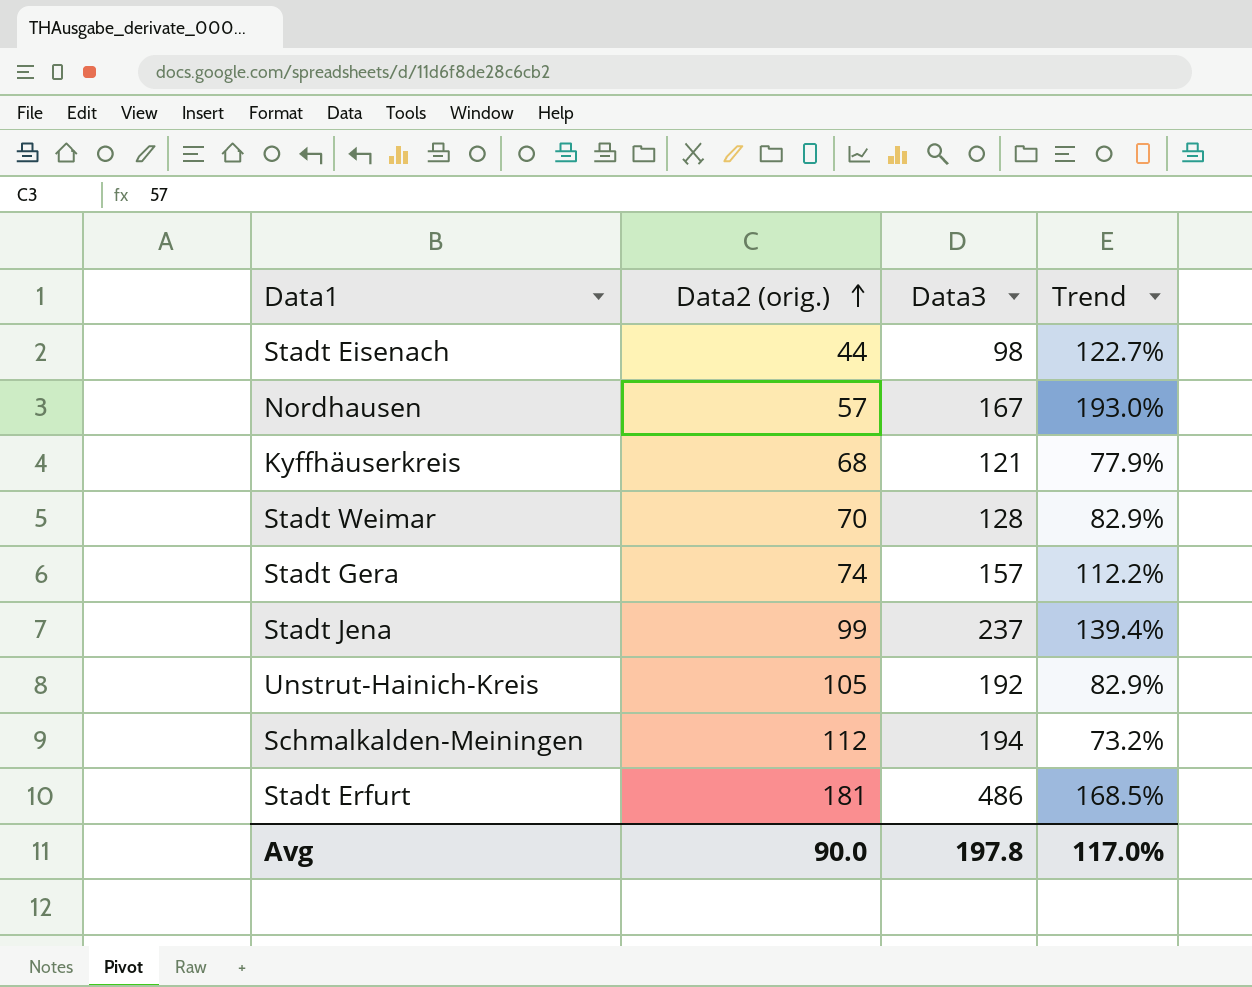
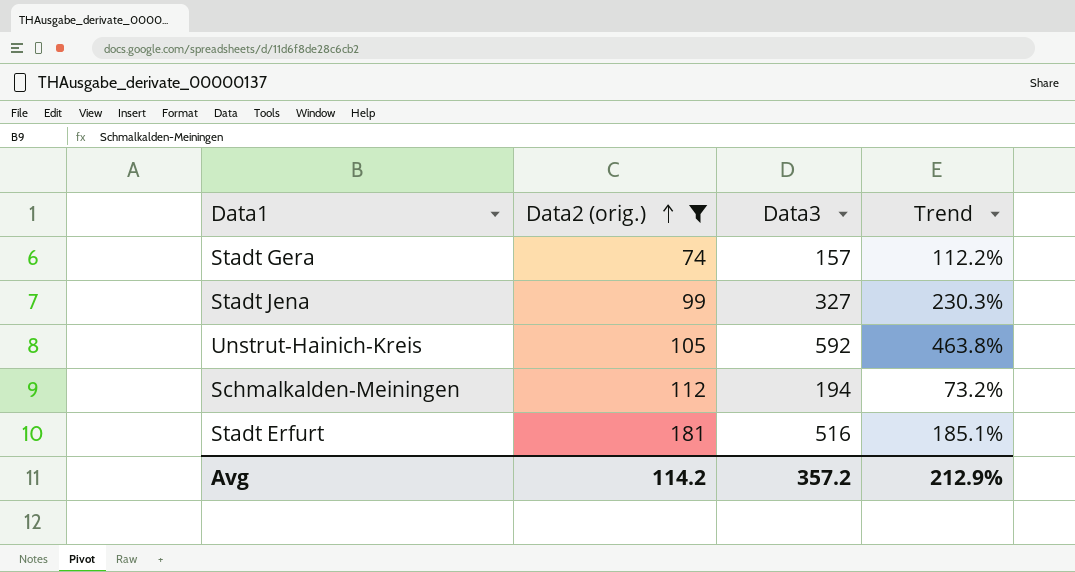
filter: none -> Data2 (orig.) >= 74
Stadt Jena | Data3: 237 -> 327
Stadt Jena | Trend: 139.4% -> 230.3%
Unstrut-Hainich-Kreis | Data3: 192 -> 592
Unstrut-Hainich-Kreis | Trend: 82.9% -> 463.8%
Stadt Erfurt | Data3: 486 -> 516
Stadt Erfurt | Trend: 168.5% -> 185.1%
Avg | Data2 (orig.): 90.0 -> 114.2
Avg | Data3: 197.8 -> 357.2
Avg | Trend: 117.0% -> 212.9%

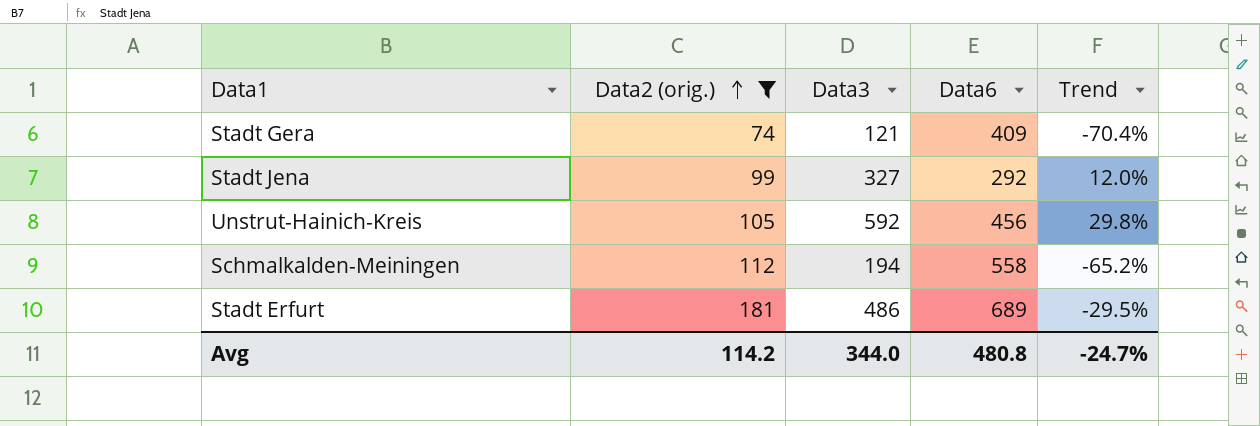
column Data6 | position: none -> 4
column Trend | formula: ([Data3] - [Data2 (orig.)]) / [Data2 (orig.)] -> ([Data3] - [Data6]) / [Data6]
Stadt Gera | Data3: 157 -> 121
Stadt Erfurt | Data3: 516 -> 486
Avg | Data3: 357.2 -> 344.0
Avg | Trend: 212.9% -> -24.7%

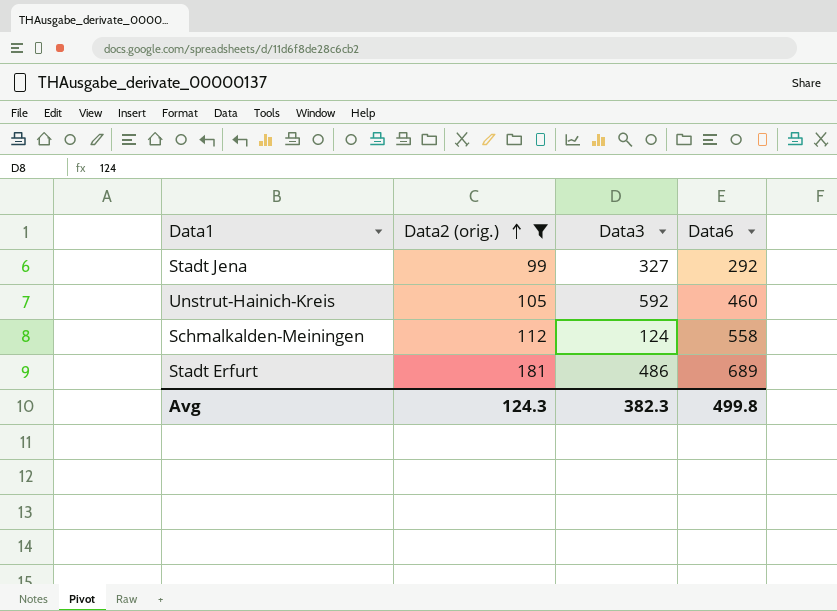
column Trend | formula: ([Data3] - [Data6]) / [Data6] -> none
row Stadt Gera: 74 | 121 | 409 | -70.4% -> none
Unstrut-Hainich-Kreis | Data6: 456 -> 460
Schmalkalden-Meiningen | Data3: 194 -> 124
Avg | Data2 (orig.): 114.2 -> 124.3
Avg | Data3: 344.0 -> 382.3
Avg | Data6: 480.8 -> 499.8

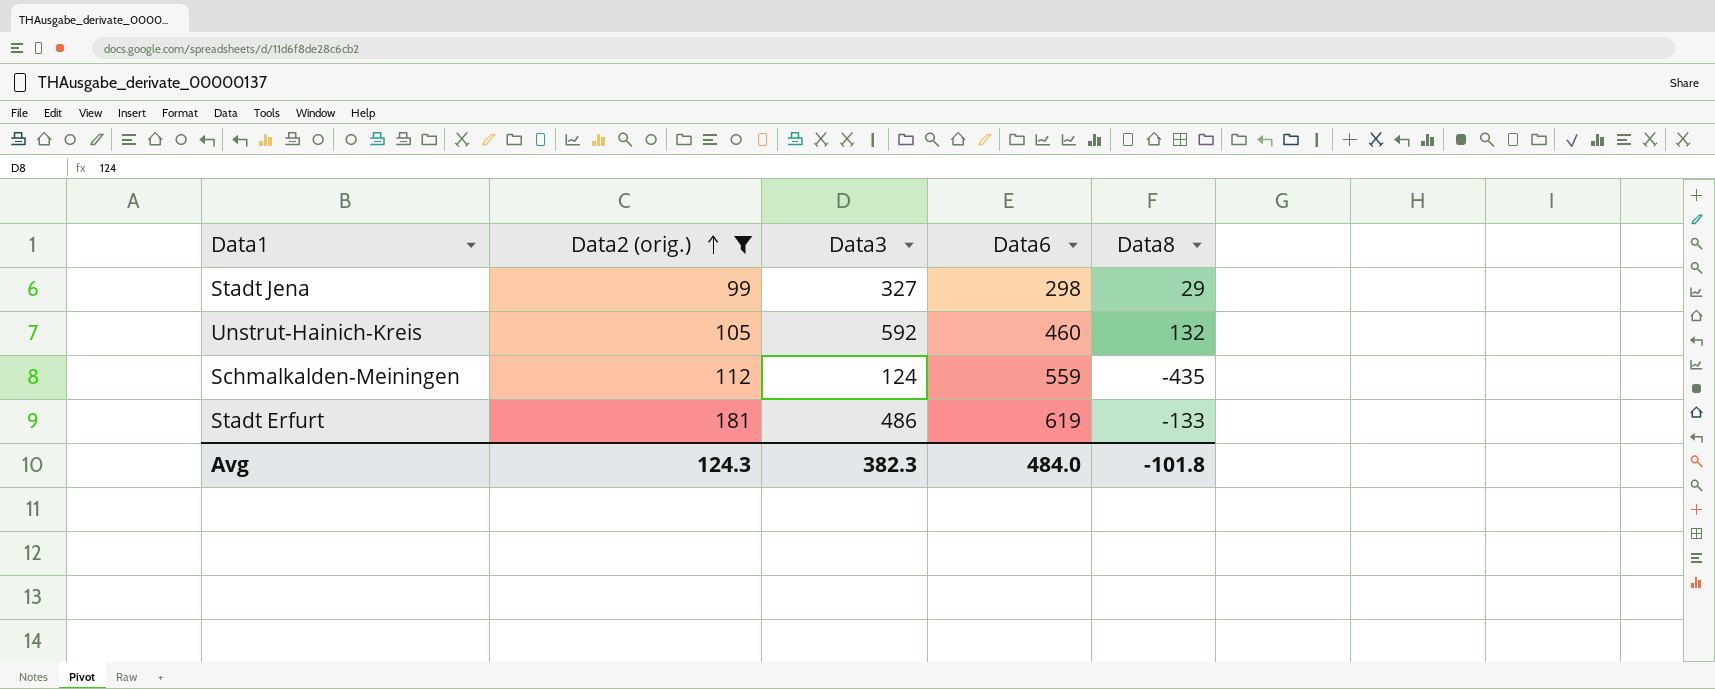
column Data8 | formula: none -> [Data3] - [Data6]
Stadt Jena | Data6: 292 -> 298
Schmalkalden-Meiningen | Data6: 558 -> 559
Stadt Erfurt | Data6: 689 -> 619
Avg | Data6: 499.8 -> 484.0

